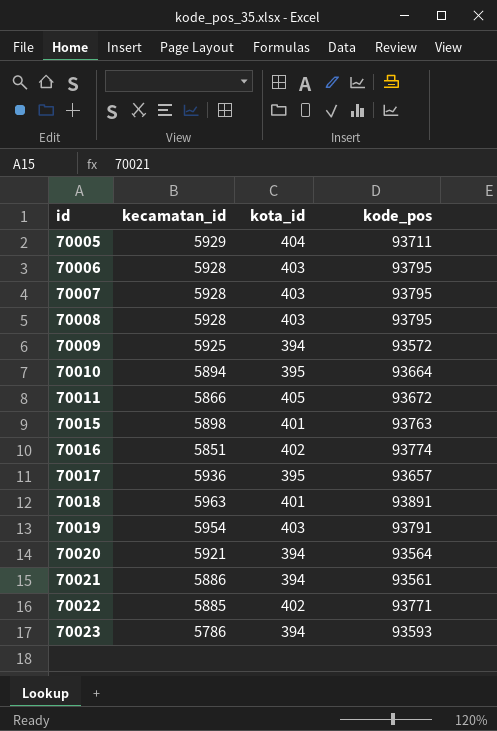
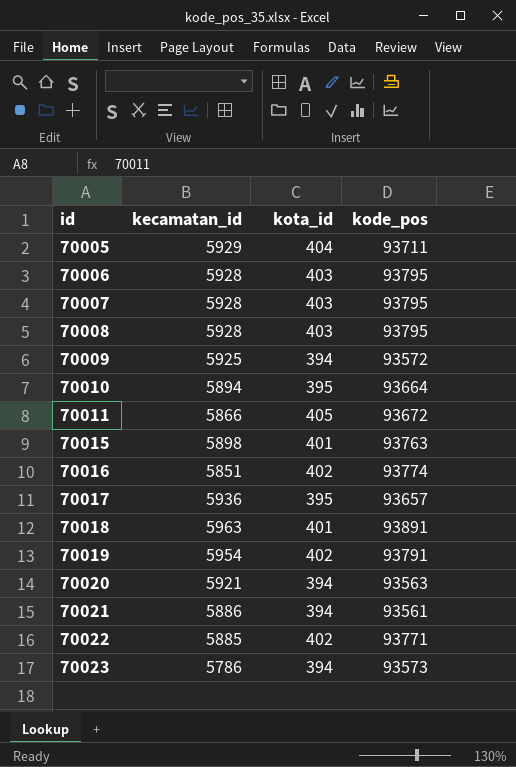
70019 | kota_id: 403 -> 402
70020 | kode_pos: 93564 -> 93563
70023 | kode_pos: 93593 -> 93573

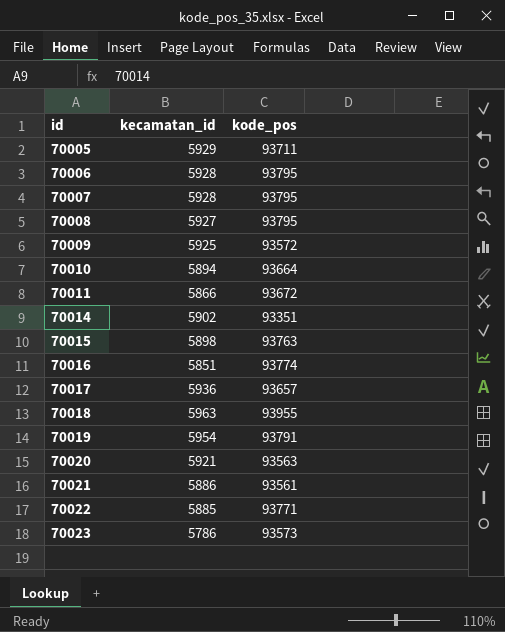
column kota_id | position: 3 -> none
70008 | kecamatan_id: 5928 -> 5927
row 70014: none -> 5902 | 93351
70018 | kode_pos: 93891 -> 93955

